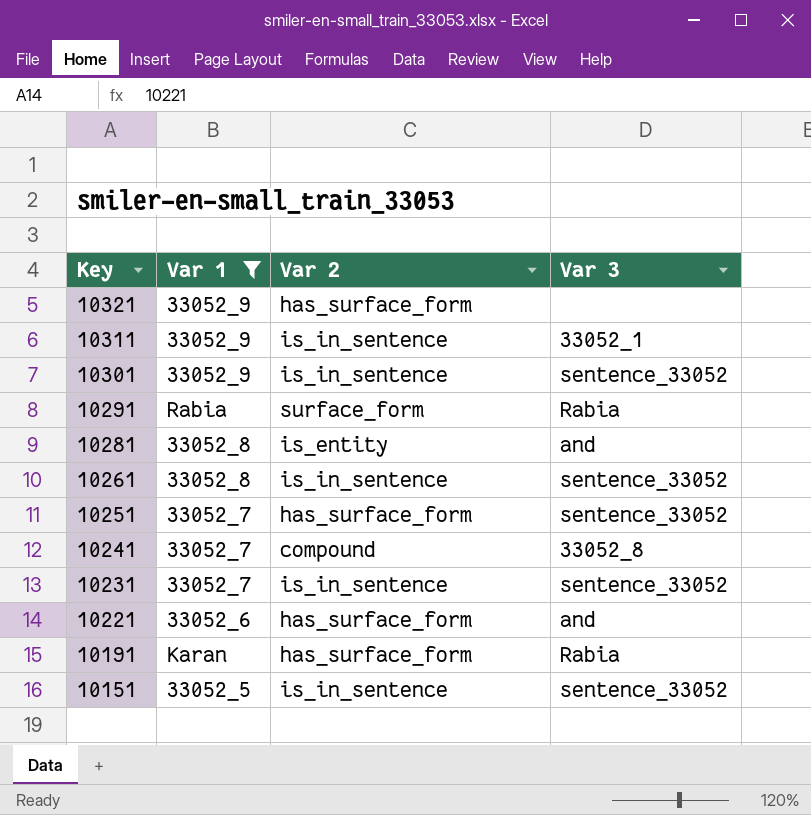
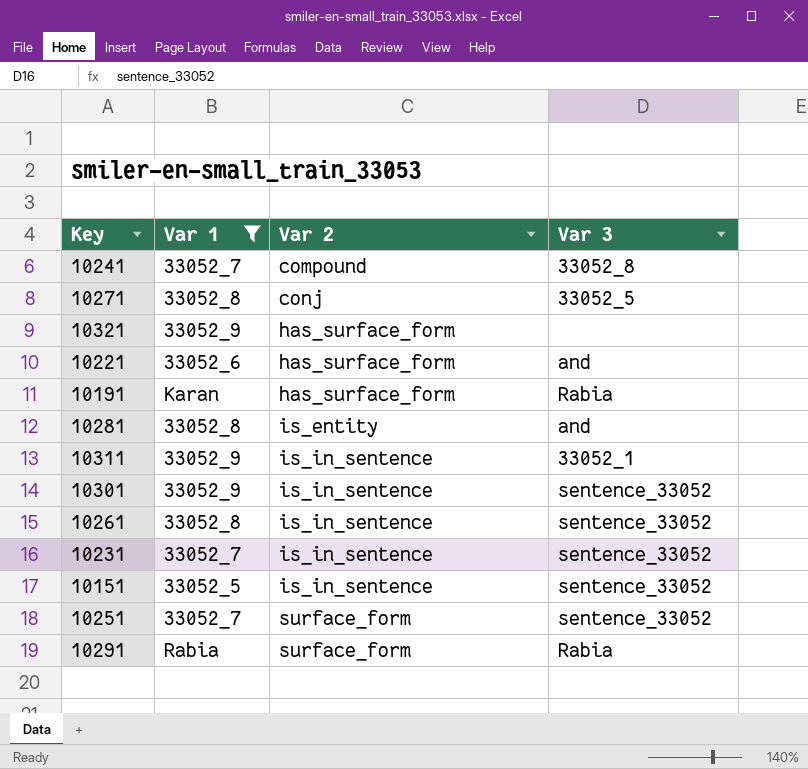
row order: Key descending -> Var 2 ascending
row 10271: none -> 33052_8 | conj | 33052_5
10251 | Var 2: has_surface_form -> surface_form

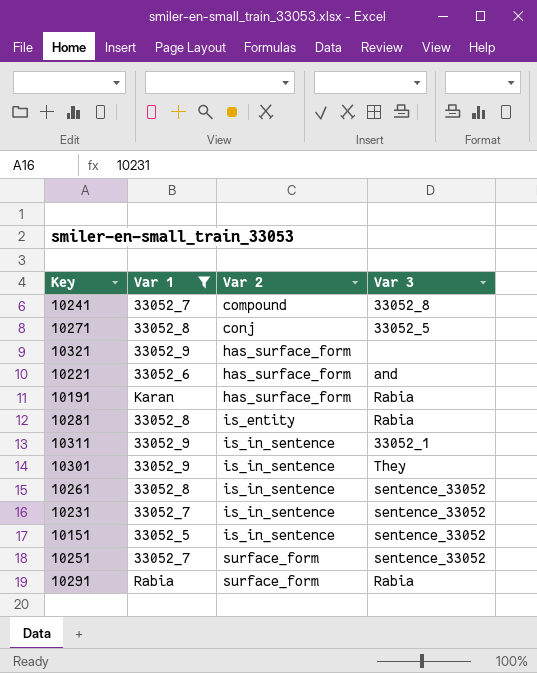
10281 | Var 3: and -> Rabia
10301 | Var 3: sentence_33052 -> They

